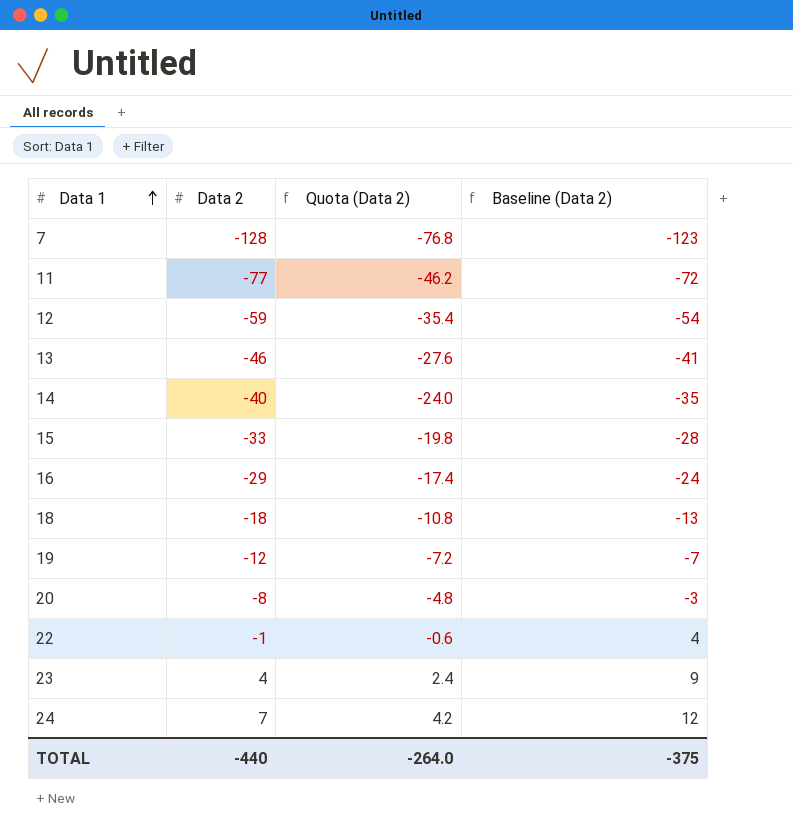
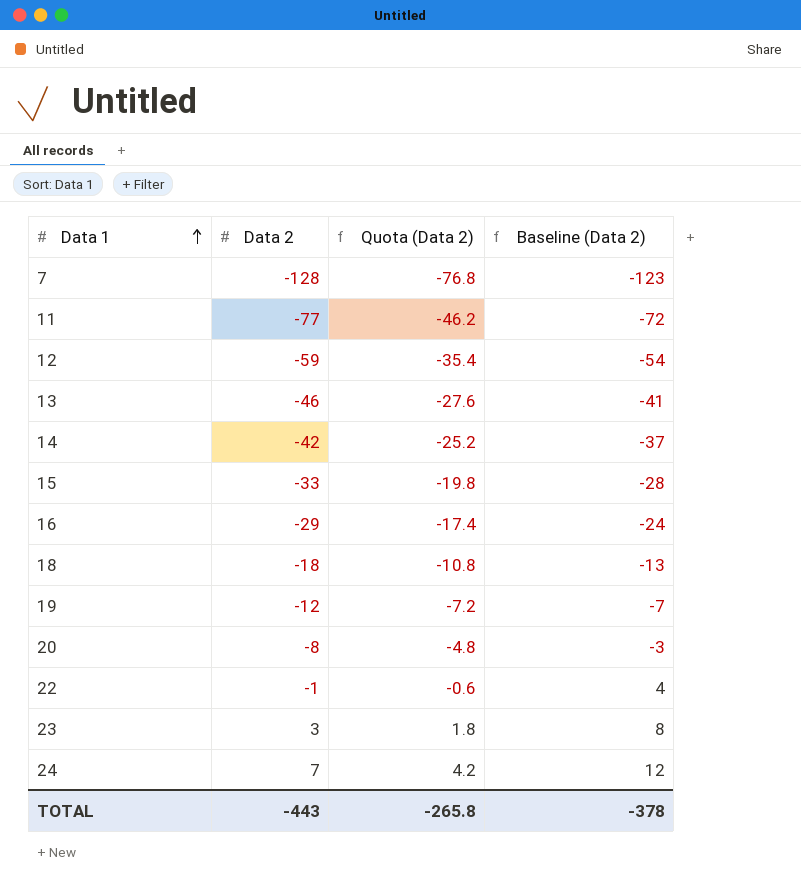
14 | Data 2: -40 -> -42
14 | Quota (Data 2): -24.0 -> -25.2
14 | Baseline (Data 2): -35 -> -37
23 | Data 2: 4 -> 3
23 | Quota (Data 2): 2.4 -> 1.8
23 | Baseline (Data 2): 9 -> 8
TOTAL | Data 2: -440 -> -443
TOTAL | Quota (Data 2): -264.0 -> -265.8
TOTAL | Baseline (Data 2): -375 -> -378

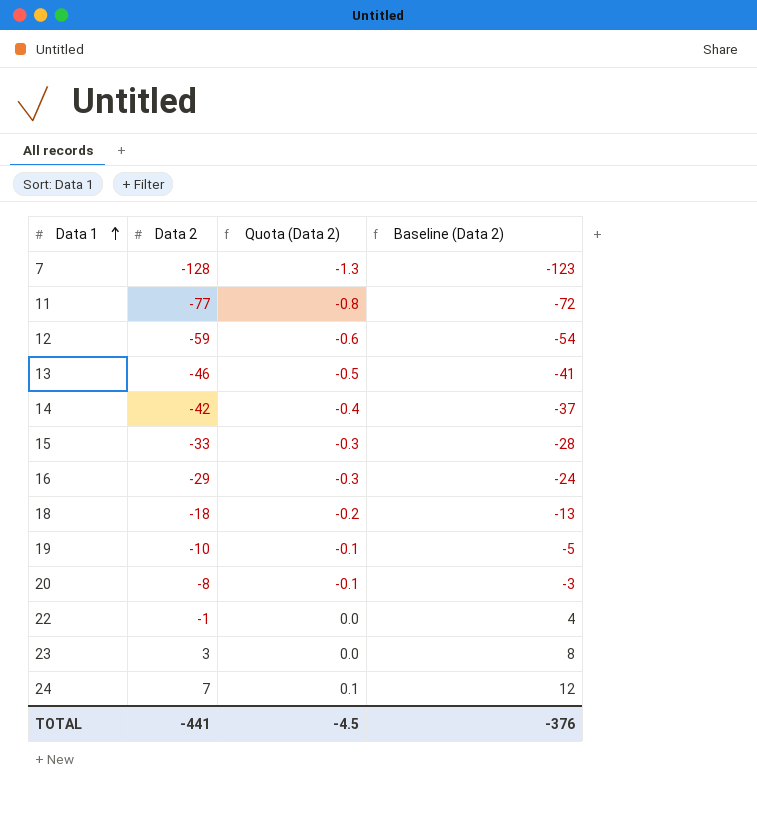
column Quota (Data 2) | formula: [Data 2] * 0.6 -> [Data 2] * 0.01
19 | Data 2: -12 -> -10
19 | Baseline (Data 2): -7 -> -5
TOTAL | Data 2: -443 -> -441
TOTAL | Quota (Data 2): -265.8 -> -4.5
TOTAL | Baseline (Data 2): -378 -> -376

